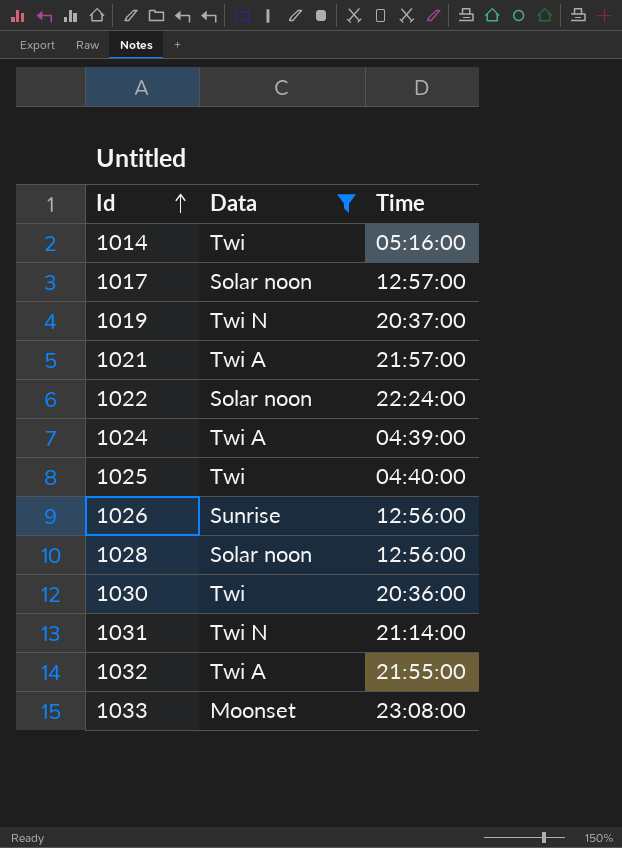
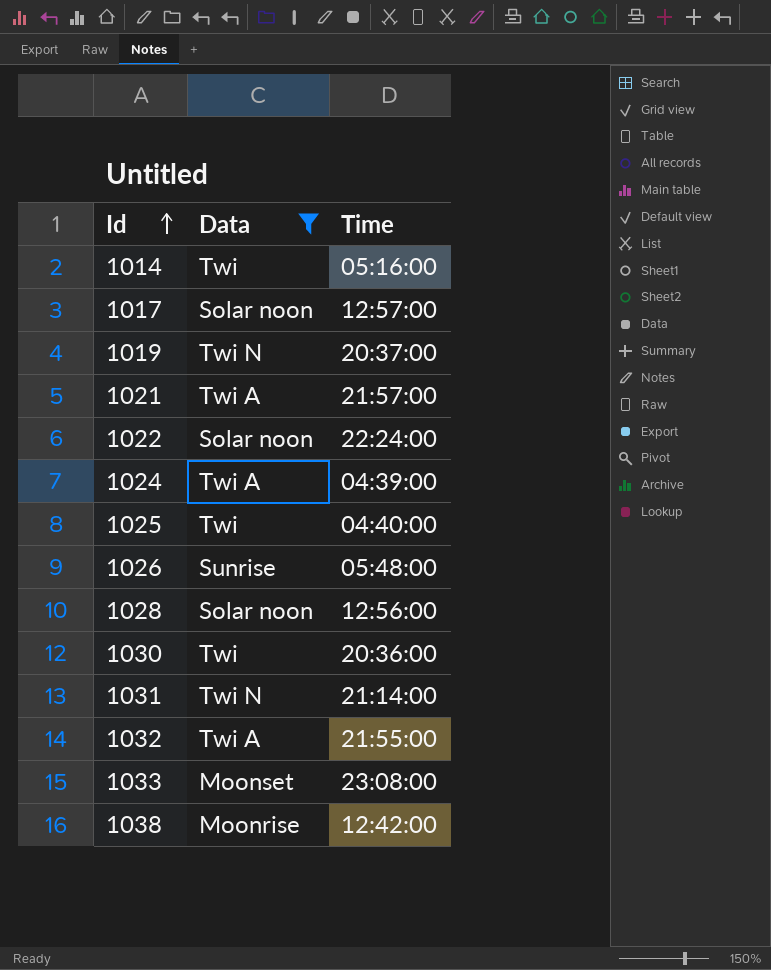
1026 | Time: 12:56:00 -> 05:48:00
row 1038: none -> Moonrise | 12:42:00

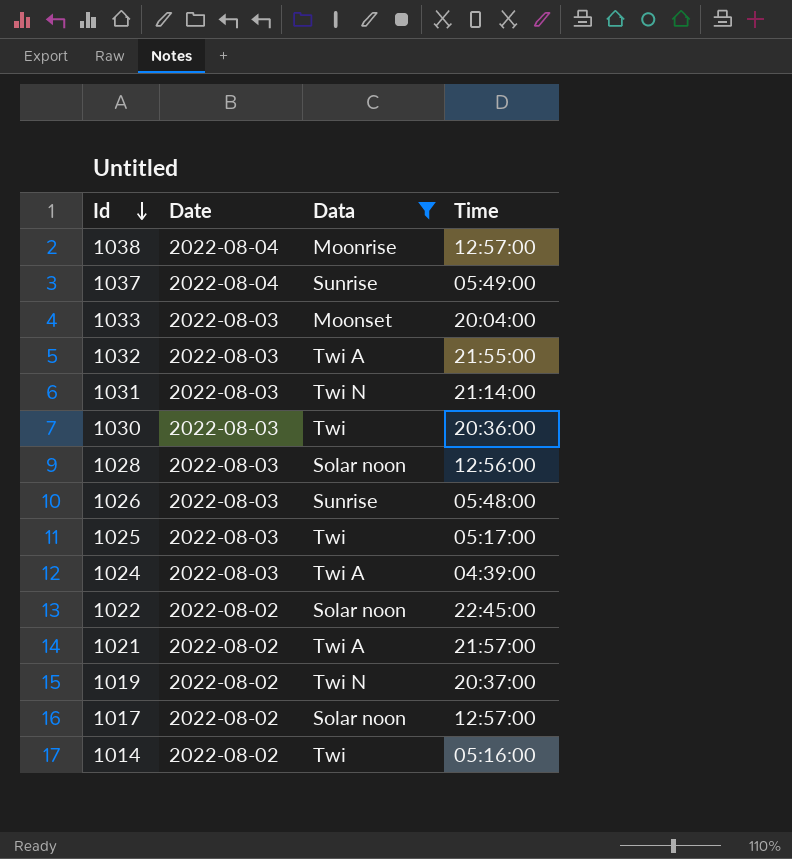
row order: Id ascending -> Id descending
column Date | position: none -> 2
1038 | Time: 12:42:00 -> 12:57:00
row 1037: none -> 2022-08-04 | Sunrise | 05:49:00
1033 | Time: 23:08:00 -> 20:04:00
1025 | Time: 04:40:00 -> 05:17:00
1022 | Time: 22:24:00 -> 22:45:00

